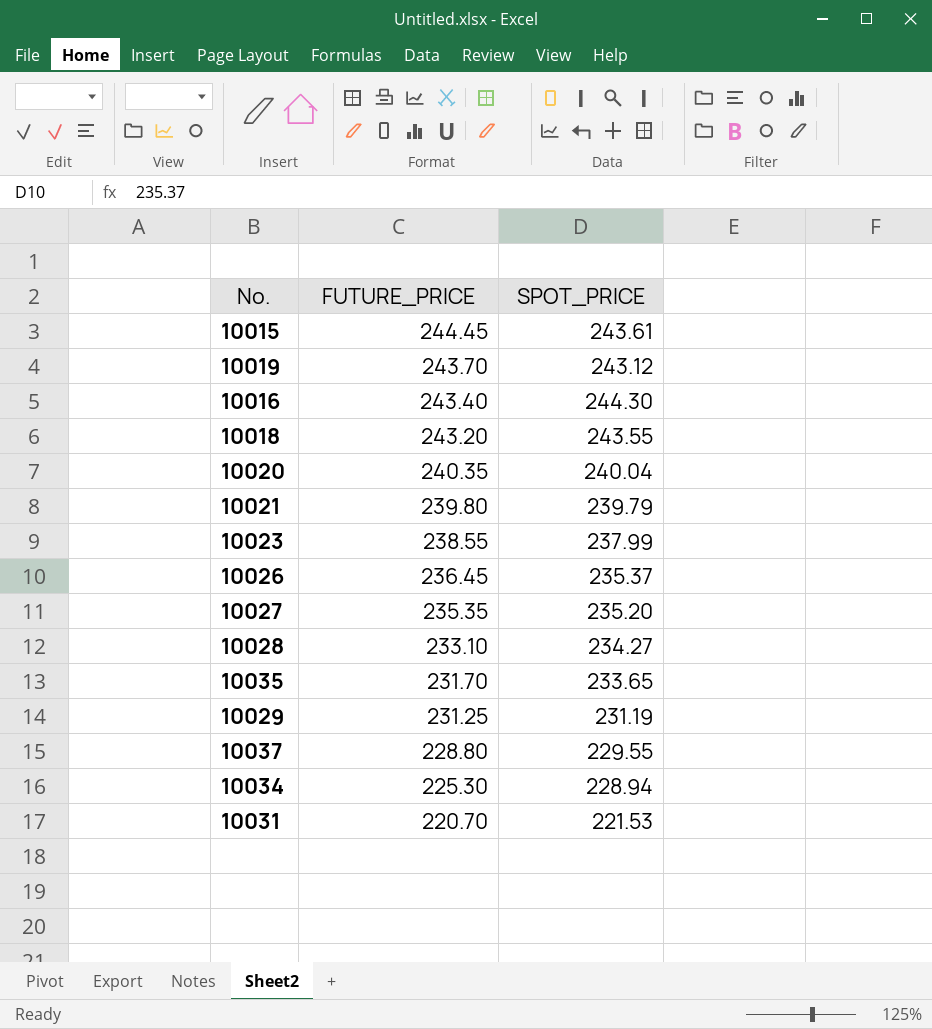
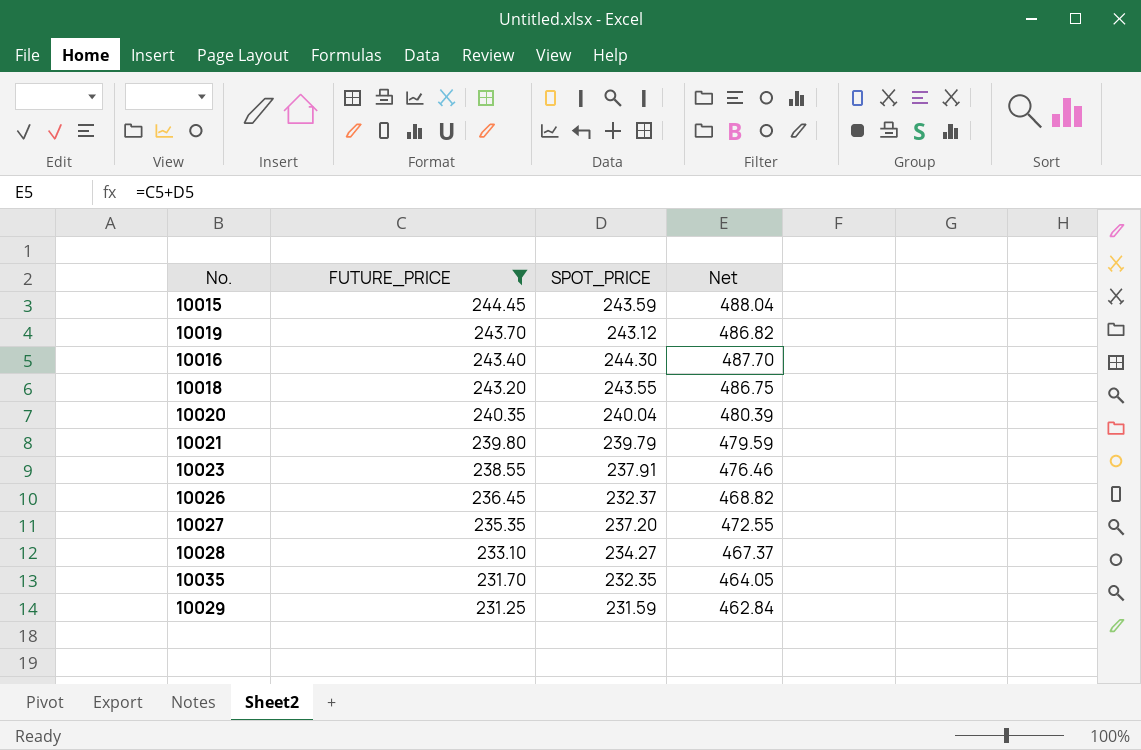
filter: none -> FUTURE_PRICE >= 231.25
column Net | formula: none -> [FUTURE_PRICE] + [SPOT_PRICE]
10015 | SPOT_PRICE: 243.61 -> 243.59
10023 | SPOT_PRICE: 237.99 -> 237.91
10026 | SPOT_PRICE: 235.37 -> 232.37
10027 | SPOT_PRICE: 235.20 -> 237.20
10035 | SPOT_PRICE: 233.65 -> 232.35
10029 | SPOT_PRICE: 231.19 -> 231.59

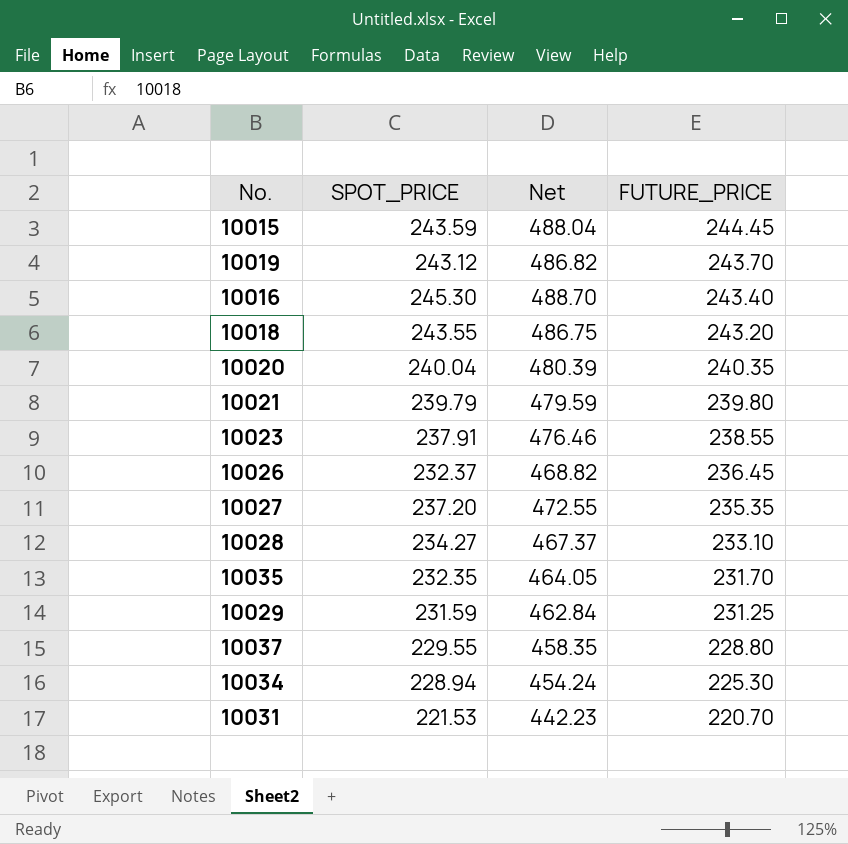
filter: FUTURE_PRICE >= 231.25 -> none
column FUTURE_PRICE | position: 2 -> 4
10016 | SPOT_PRICE: 244.30 -> 245.30
10016 | Net: 487.70 -> 488.70

